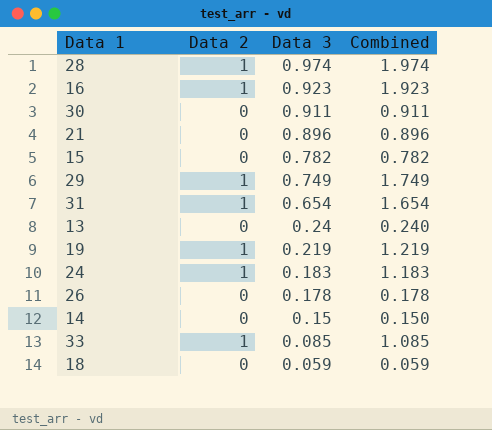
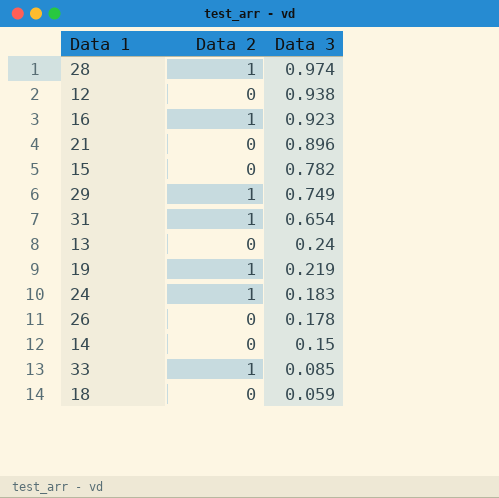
column Combined | formula: [Data 2] + [Data 3] -> none
row 30: 0 | 0.911 | 0.911 -> none
row 12: none -> 0 | 0.938

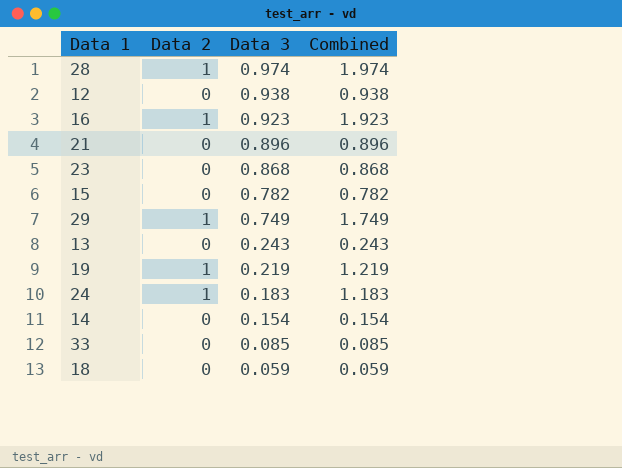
column Combined | formula: none -> [Data 2] + [Data 3]
row 31: 1 | 0.654 -> none
row 26: 0 | 0.178 -> none
row 23: none -> 0 | 0.868 | 0.868
13 | Data 3: 0.24 -> 0.243
14 | Data 3: 0.15 -> 0.154
33 | Data 2: 1 -> 0

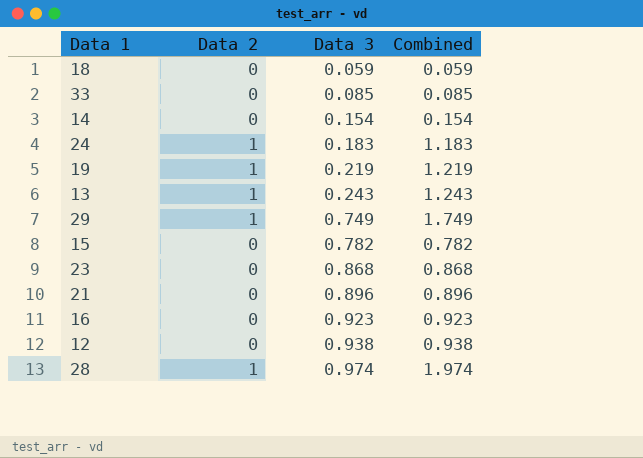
row order: Data 3 descending -> Data 3 ascending
13 | Data 2: 0 -> 1
13 | Combined: 0.243 -> 1.243
16 | Data 2: 1 -> 0
16 | Combined: 1.923 -> 0.923

